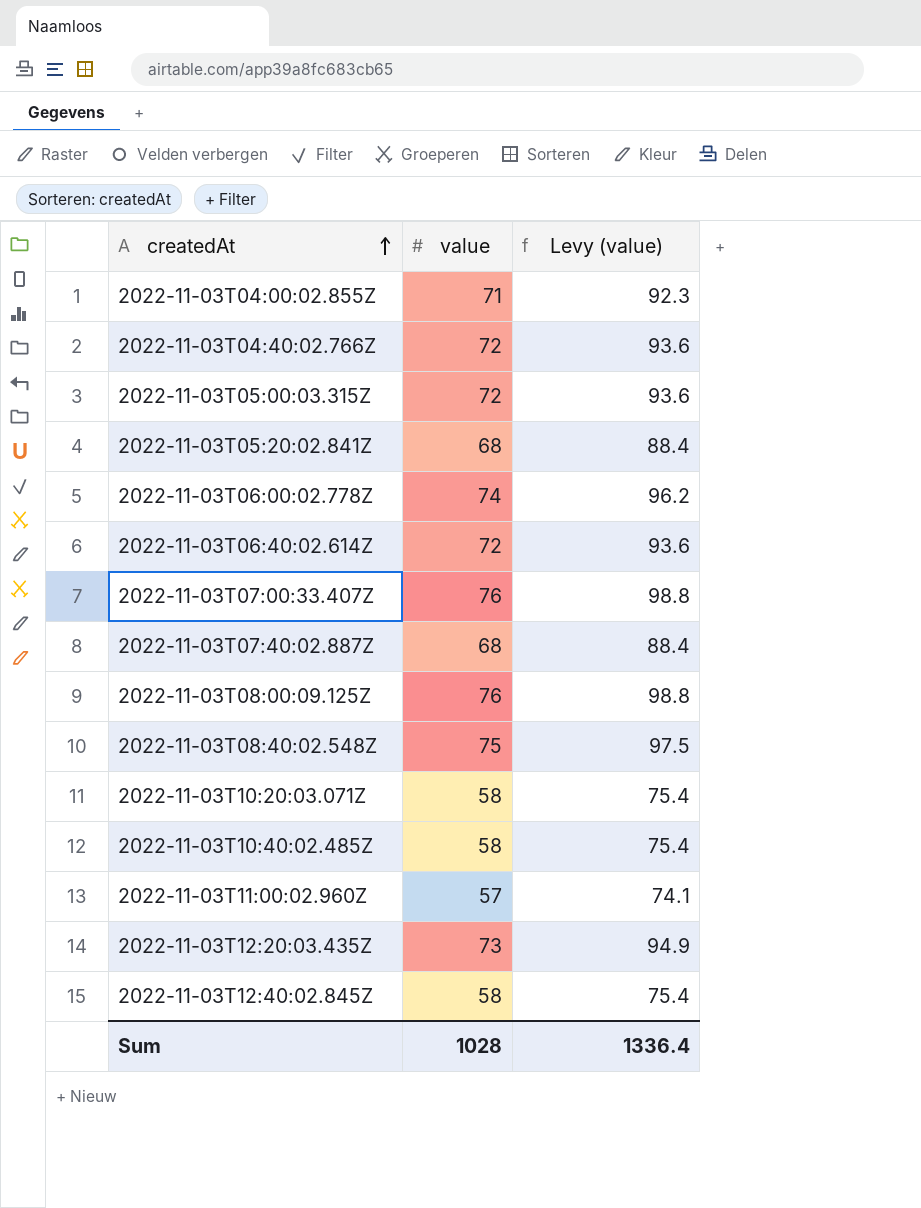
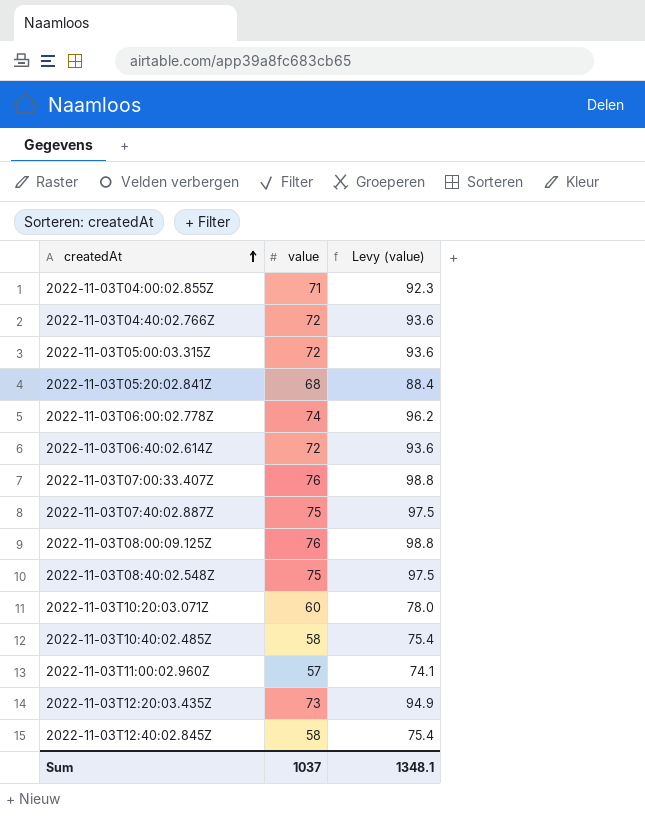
2022-11-03T07:40:02.887Z | value: 68 -> 75
2022-11-03T07:40:02.887Z | Levy (value): 88.4 -> 97.5
2022-11-03T10:20:03.071Z | value: 58 -> 60
2022-11-03T10:20:03.071Z | Levy (value): 75.4 -> 78.0
Sum | value: 1028 -> 1037
Sum | Levy (value): 1336.4 -> 1348.1

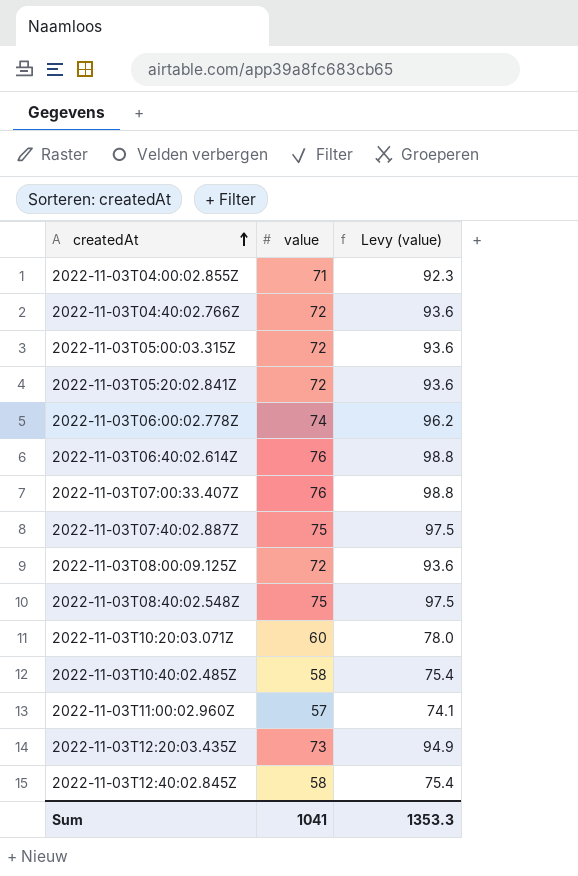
2022-11-03T05:20:02.841Z | value: 68 -> 72
2022-11-03T05:20:02.841Z | Levy (value): 88.4 -> 93.6
2022-11-03T06:40:02.614Z | value: 72 -> 76
2022-11-03T06:40:02.614Z | Levy (value): 93.6 -> 98.8
2022-11-03T08:00:09.125Z | value: 76 -> 72
2022-11-03T08:00:09.125Z | Levy (value): 98.8 -> 93.6
Sum | value: 1037 -> 1041
Sum | Levy (value): 1348.1 -> 1353.3

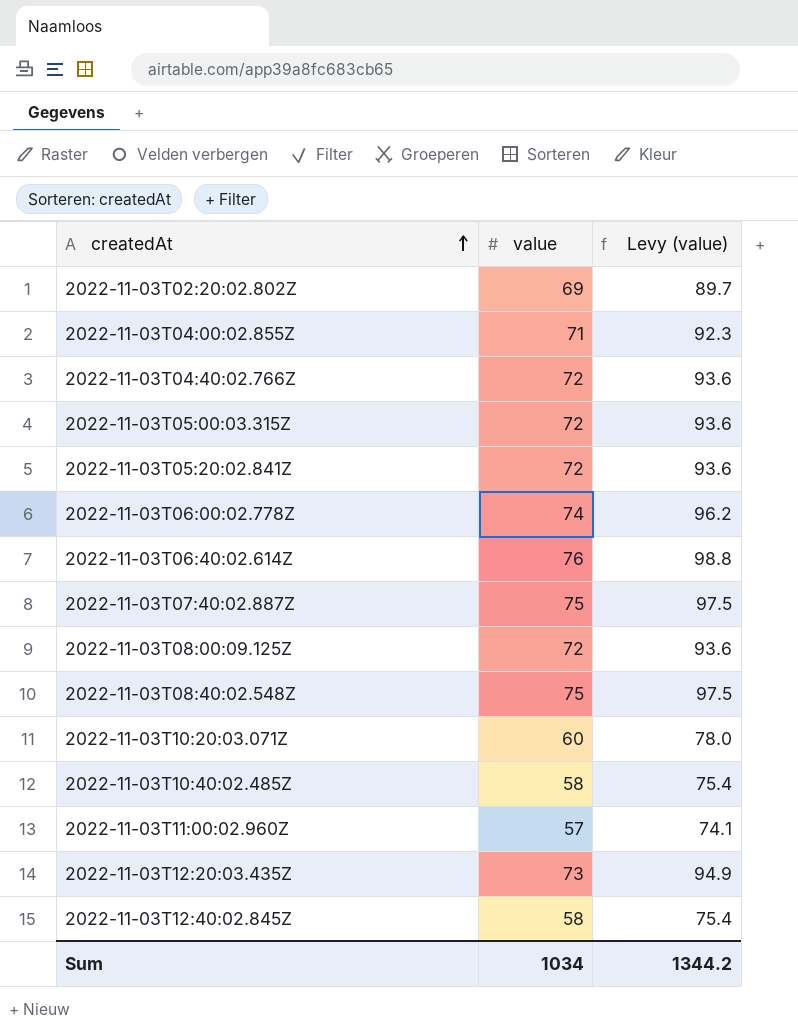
row 2022-11-03T07:00:33.407Z: 76 | 98.8 -> none
row 2022-11-03T02:20:02.802Z: none -> 69 | 89.7
Sum | value: 1041 -> 1034
Sum | Levy (value): 1353.3 -> 1344.2

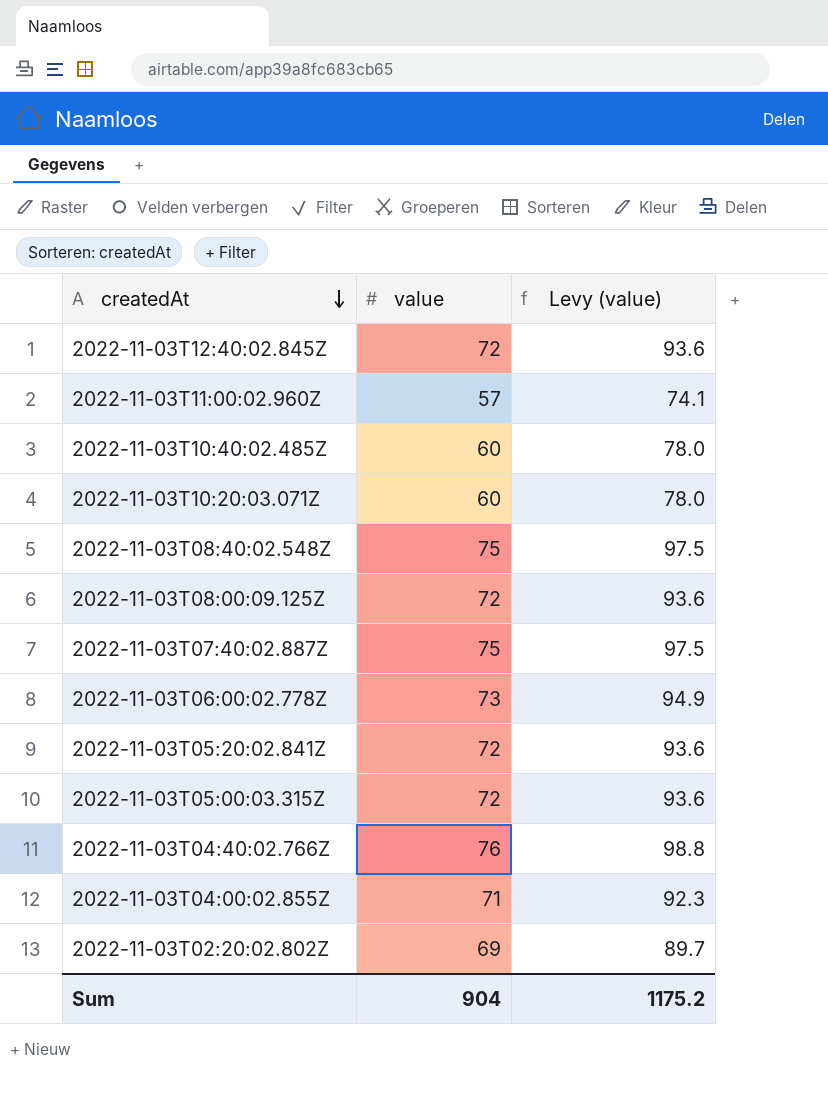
row order: createdAt ascending -> createdAt descending
row 2022-11-03T06:40:02.614Z: 76 | 98.8 -> none
row 2022-11-03T12:20:03.435Z: 73 | 94.9 -> none
2022-11-03T12:40:02.845Z | value: 58 -> 72
2022-11-03T12:40:02.845Z | Levy (value): 75.4 -> 93.6
2022-11-03T10:40:02.485Z | value: 58 -> 60
2022-11-03T10:40:02.485Z | Levy (value): 75.4 -> 78.0
2022-11-03T06:00:02.778Z | value: 74 -> 73
2022-11-03T06:00:02.778Z | Levy (value): 96.2 -> 94.9
2022-11-03T04:40:02.766Z | value: 72 -> 76
2022-11-03T04:40:02.766Z | Levy (value): 93.6 -> 98.8
Sum | value: 1034 -> 904
Sum | Levy (value): 1344.2 -> 1175.2

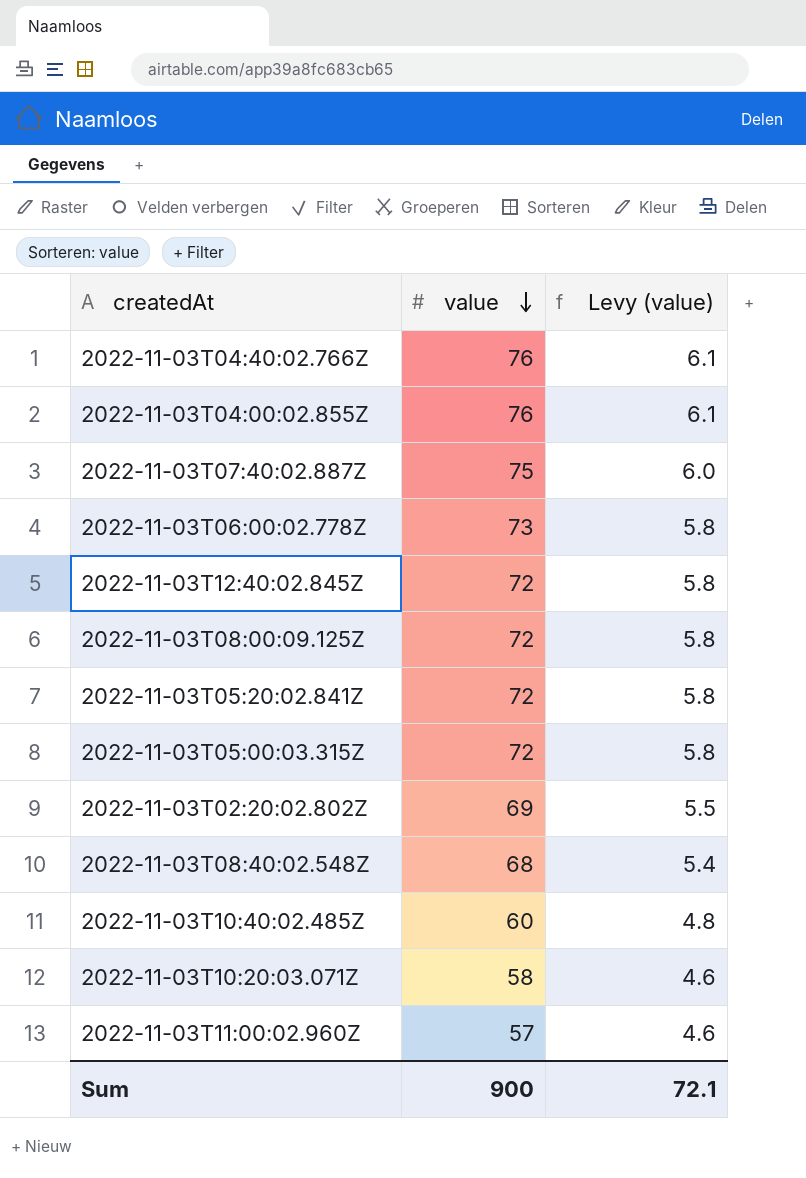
row order: createdAt descending -> value descending
column Levy (value) | formula: [value] * 1.3 -> [value] * 0.08
2022-11-03T04:00:02.855Z | value: 71 -> 76
2022-11-03T08:40:02.548Z | value: 75 -> 68
2022-11-03T10:20:03.071Z | value: 60 -> 58
Sum | value: 904 -> 900
Sum | Levy (value): 1175.2 -> 72.1

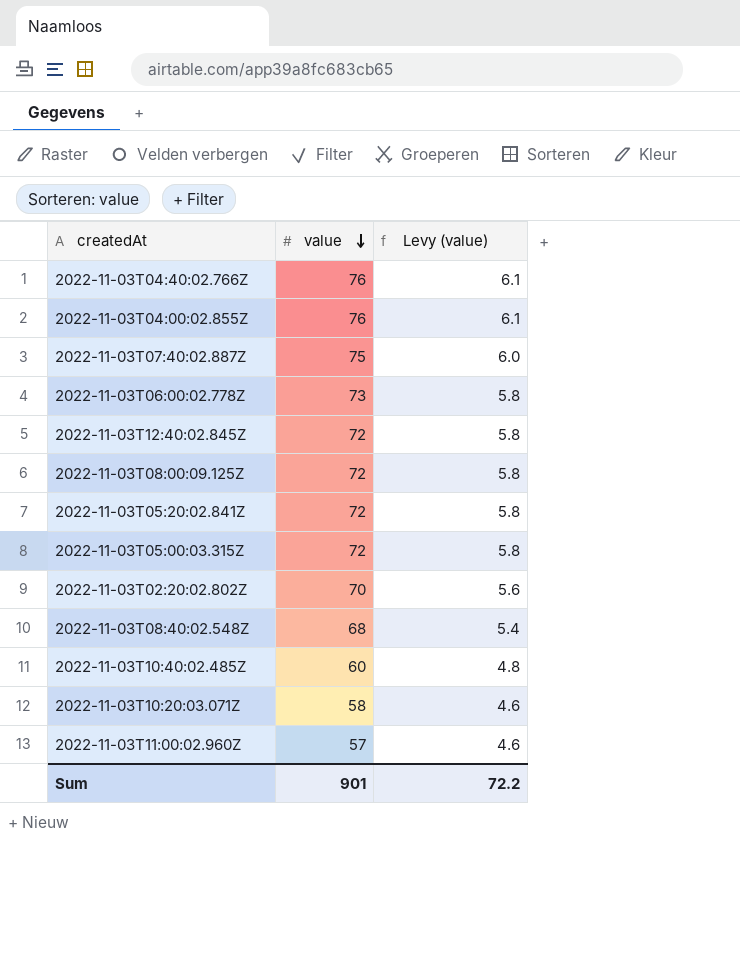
2022-11-03T02:20:02.802Z | value: 69 -> 70
2022-11-03T02:20:02.802Z | Levy (value): 5.5 -> 5.6
Sum | value: 900 -> 901
Sum | Levy (value): 72.1 -> 72.2

